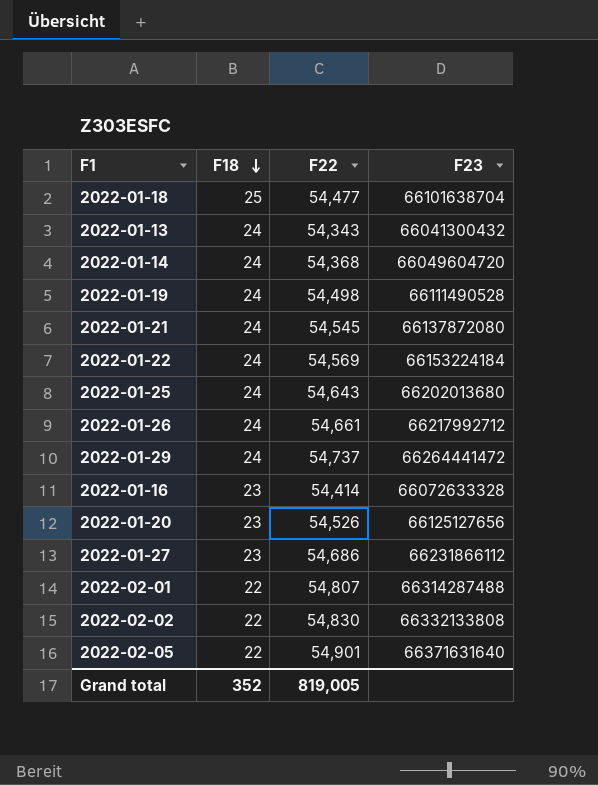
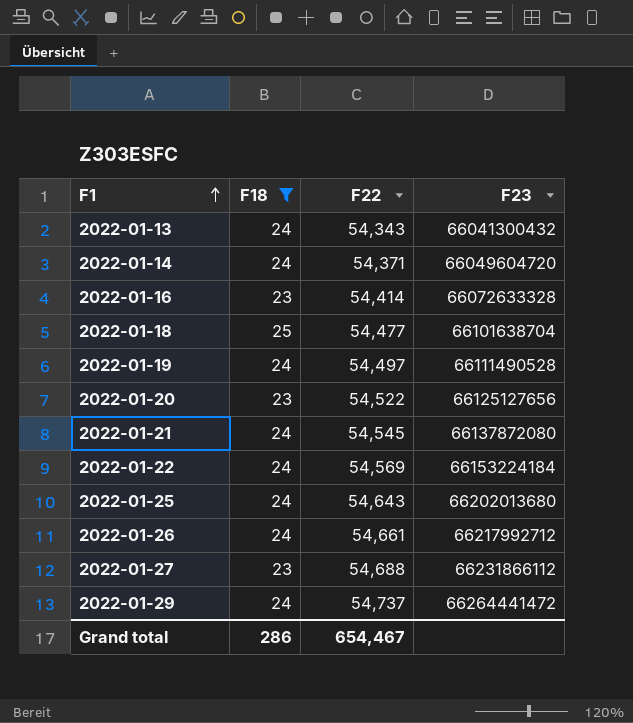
filter: none -> F18 != 22
row order: F18 descending -> F1 ascending
2022-01-14 | F22: 54,368 -> 54,371
2022-01-19 | F22: 54,498 -> 54,497
2022-01-20 | F22: 54,526 -> 54,522
2022-01-27 | F22: 54,686 -> 54,688
Grand total | F18: 352 -> 286
Grand total | F22: 819,005 -> 654,467

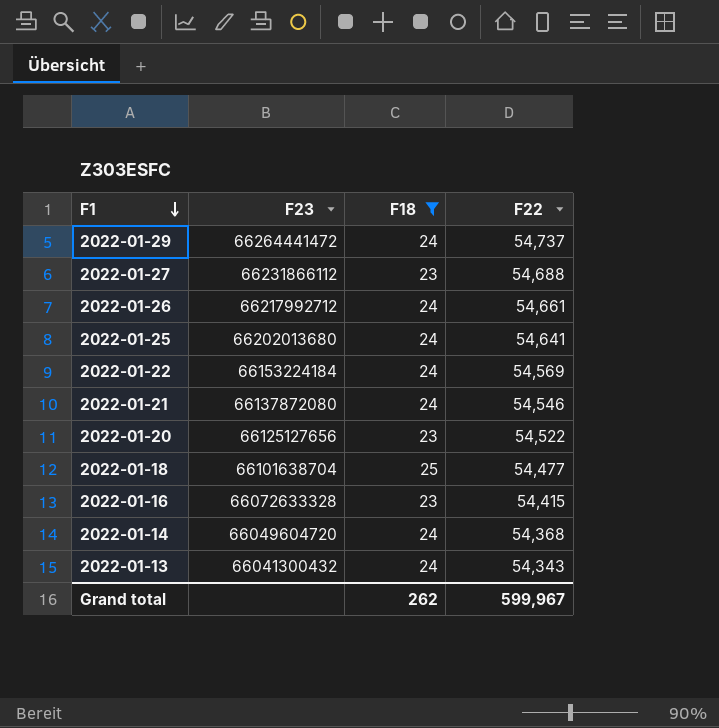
row order: F1 ascending -> F1 descending
column F23 | position: 4 -> 2
row 2022-01-19: 24 | 54,497 | 66111490528 -> none
2022-01-25 | F22: 54,643 -> 54,641
2022-01-21 | F22: 54,545 -> 54,546
2022-01-16 | F22: 54,414 -> 54,415
2022-01-14 | F22: 54,371 -> 54,368
Grand total | F18: 286 -> 262
Grand total | F22: 654,467 -> 599,967

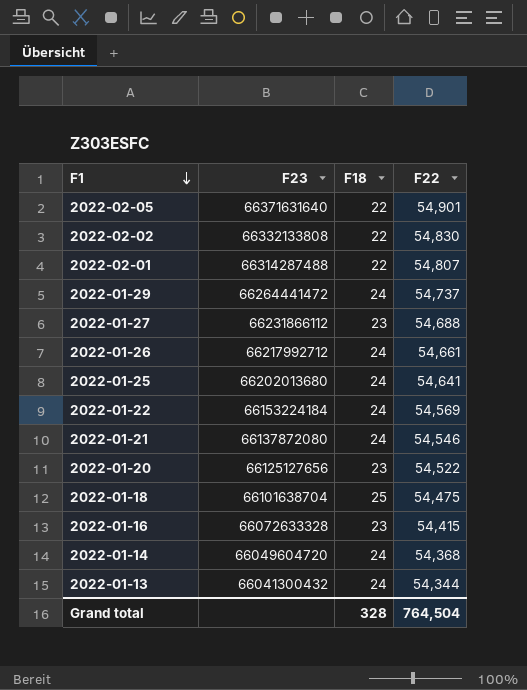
filter: F18 != 22 -> none
2022-01-18 | F22: 54,477 -> 54,475
2022-01-13 | F22: 54,343 -> 54,344
Grand total | F18: 262 -> 328
Grand total | F22: 599,967 -> 764,504

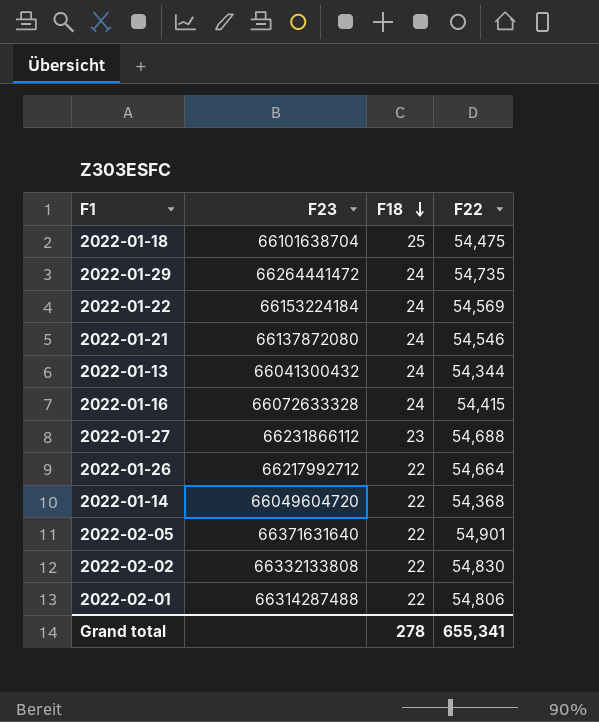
row order: F1 descending -> F18 descending
row 2022-01-25: 66202013680 | 24 | 54,641 -> none
row 2022-01-20: 66125127656 | 23 | 54,522 -> none
2022-01-29 | F22: 54,737 -> 54,735
2022-01-16 | F18: 23 -> 24
2022-01-26 | F18: 24 -> 22
2022-01-26 | F22: 54,661 -> 54,664
2022-01-14 | F18: 24 -> 22
2022-02-01 | F22: 54,807 -> 54,806
Grand total | F18: 328 -> 278
Grand total | F22: 764,504 -> 655,341

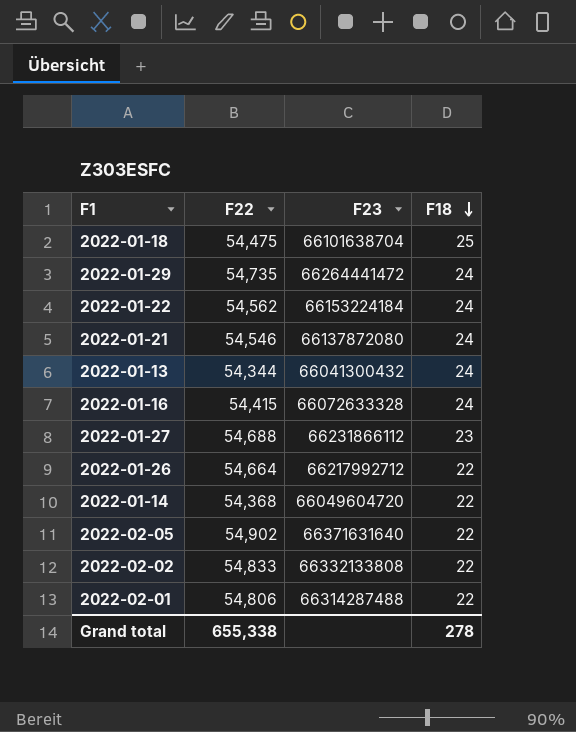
column F22 | position: 4 -> 2
2022-01-22 | F22: 54,569 -> 54,562
2022-02-05 | F22: 54,901 -> 54,902
2022-02-02 | F22: 54,830 -> 54,833
Grand total | F22: 655,341 -> 655,338

